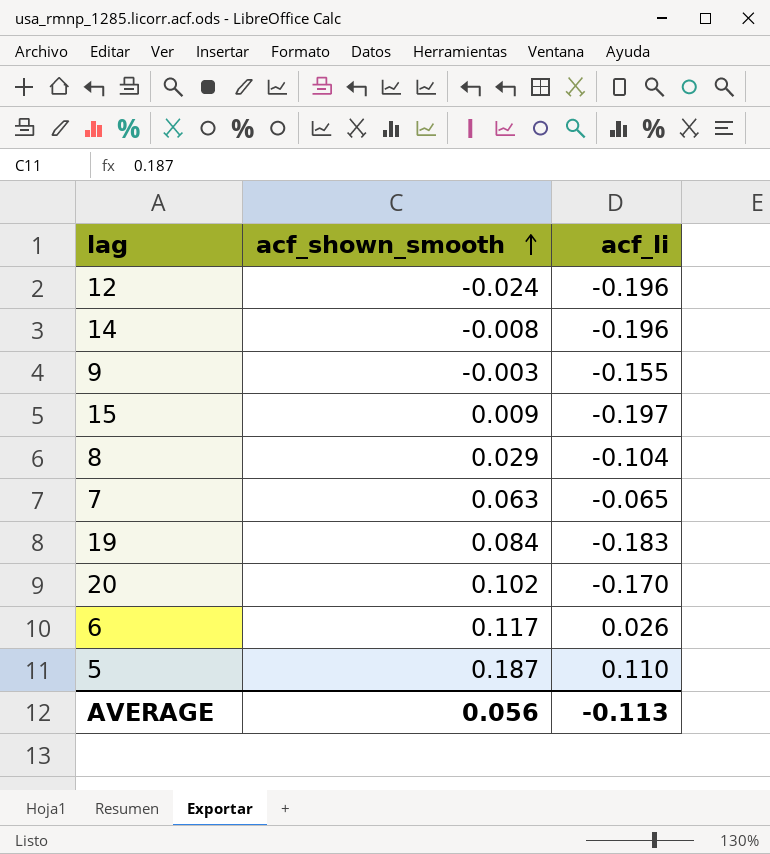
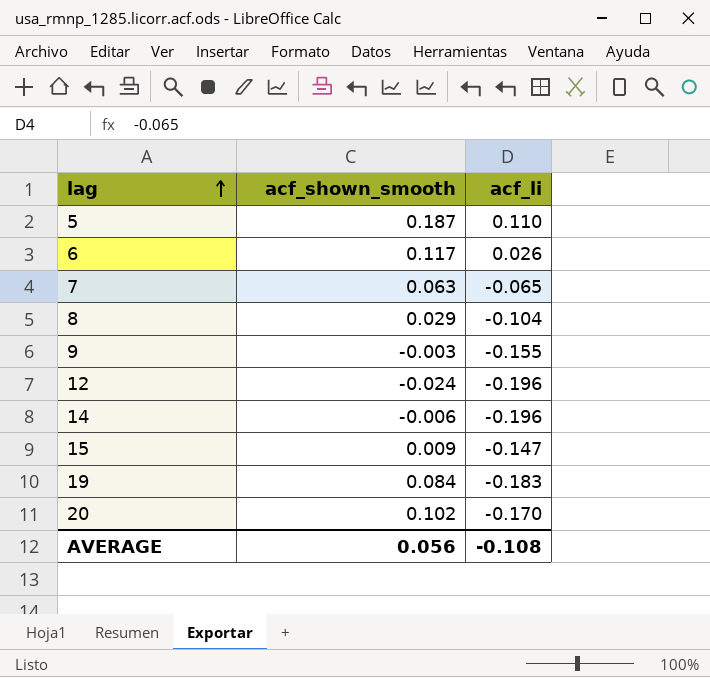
row order: acf_shown_smooth ascending -> lag ascending
14 | acf_shown_smooth: -0.008 -> -0.006
15 | acf_li: -0.197 -> -0.147
AVERAGE | acf_li: -0.113 -> -0.108

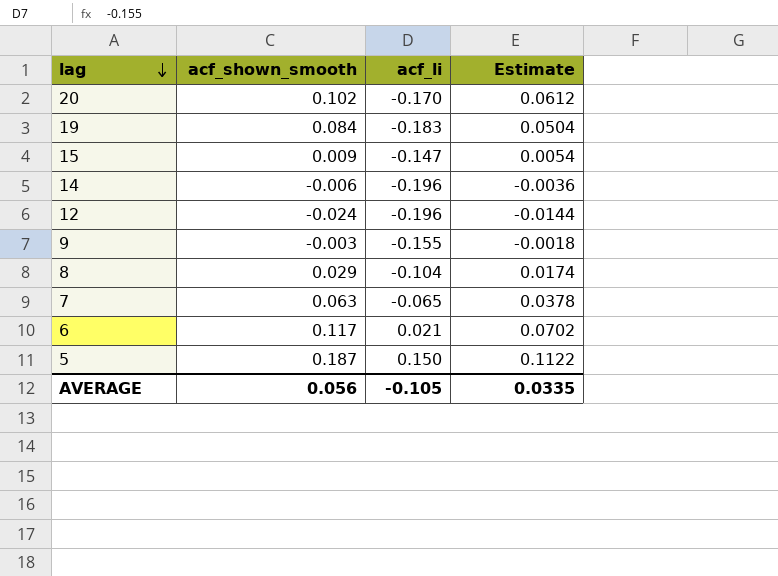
row order: lag ascending -> lag descending
column Estimate | formula: none -> [acf_shown_smooth] * 0.6
6 | acf_li: 0.026 -> 0.021
5 | acf_li: 0.110 -> 0.150
AVERAGE | acf_li: -0.108 -> -0.105

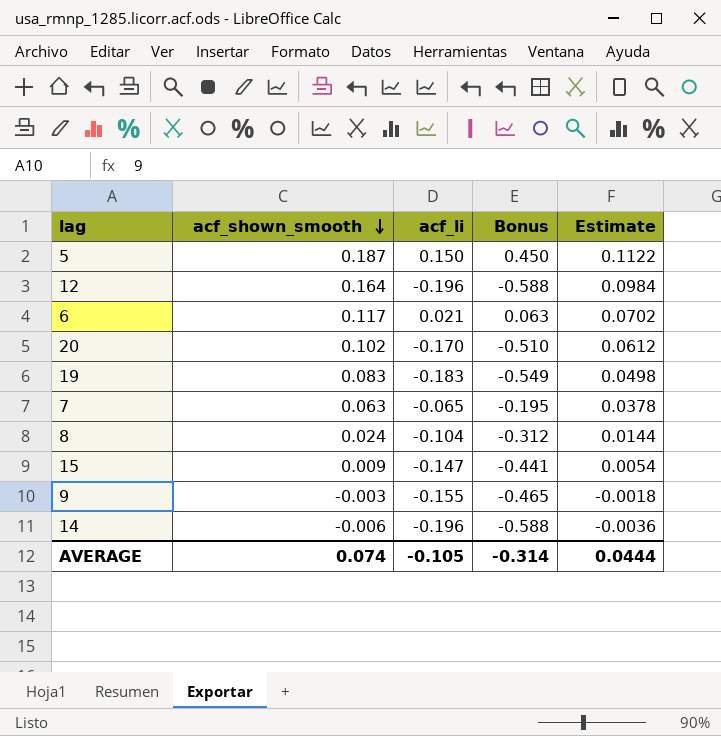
row order: lag descending -> acf_shown_smooth descending
column Bonus | formula: none -> [acf_li] * 3
12 | acf_shown_smooth: -0.024 -> 0.164
12 | Estimate: -0.0144 -> 0.0984
19 | acf_shown_smooth: 0.084 -> 0.083
19 | Estimate: 0.0504 -> 0.0498
8 | acf_shown_smooth: 0.029 -> 0.024
8 | Estimate: 0.0174 -> 0.0144
AVERAGE | acf_shown_smooth: 0.056 -> 0.074
AVERAGE | Estimate: 0.0335 -> 0.0444

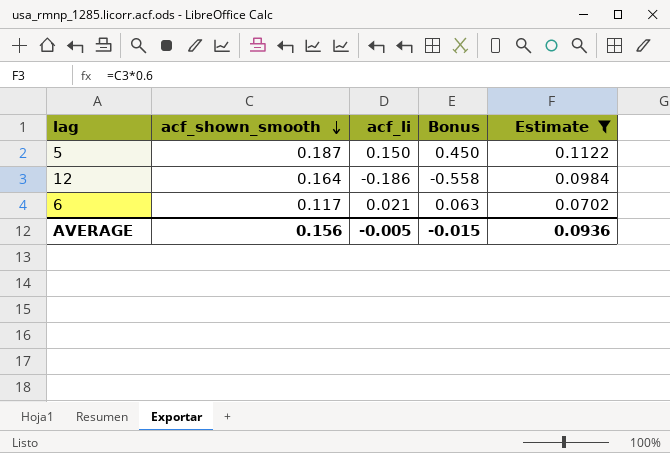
filter: none -> Estimate >= 0.0702
12 | acf_li: -0.196 -> -0.186
12 | Bonus: -0.588 -> -0.558
AVERAGE | acf_shown_smooth: 0.074 -> 0.156
AVERAGE | acf_li: -0.105 -> -0.005
AVERAGE | Bonus: -0.314 -> -0.015
AVERAGE | Estimate: 0.0444 -> 0.0936

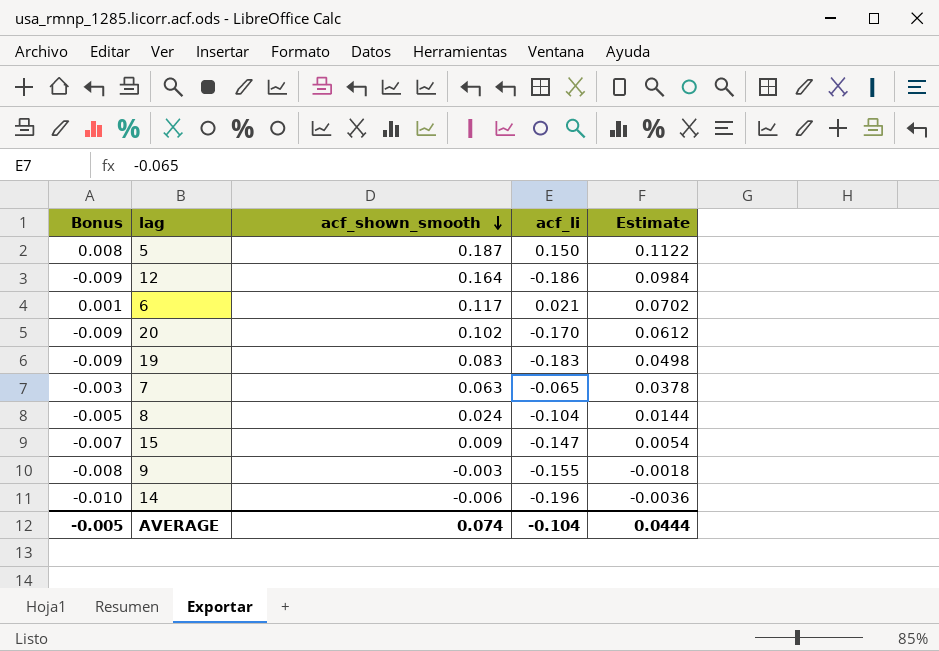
filter: Estimate >= 0.0702 -> none
column Bonus | formula: [acf_li] * 3 -> [acf_li] * 0.05
column Bonus | position: 4 -> 1
AVERAGE | Bonus: -0.015 -> -0.005
AVERAGE | acf_shown_smooth: 0.156 -> 0.074
AVERAGE | acf_li: -0.005 -> -0.104
AVERAGE | Estimate: 0.0936 -> 0.0444

